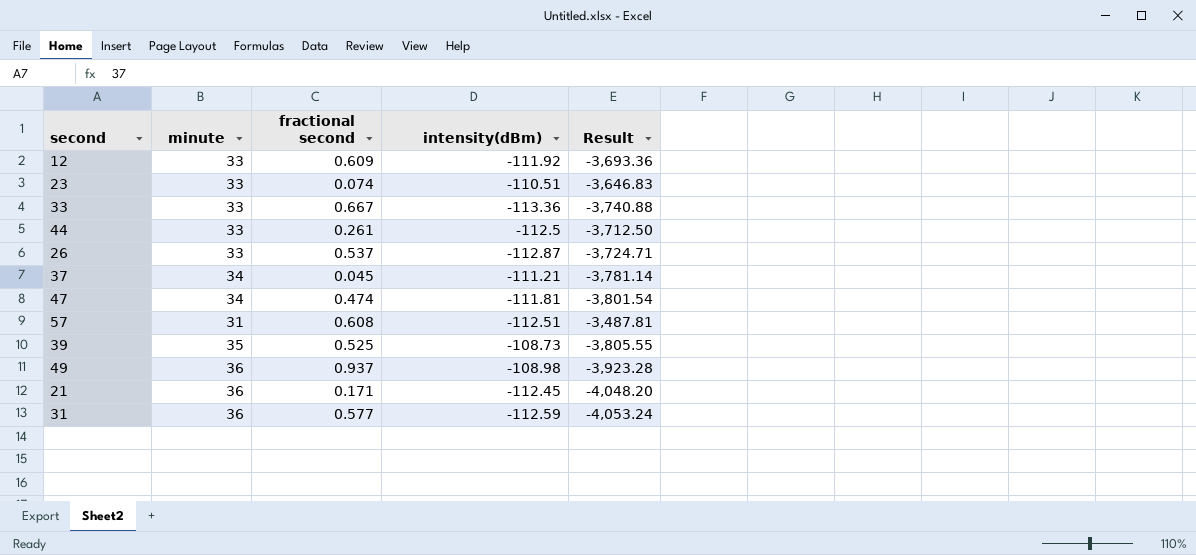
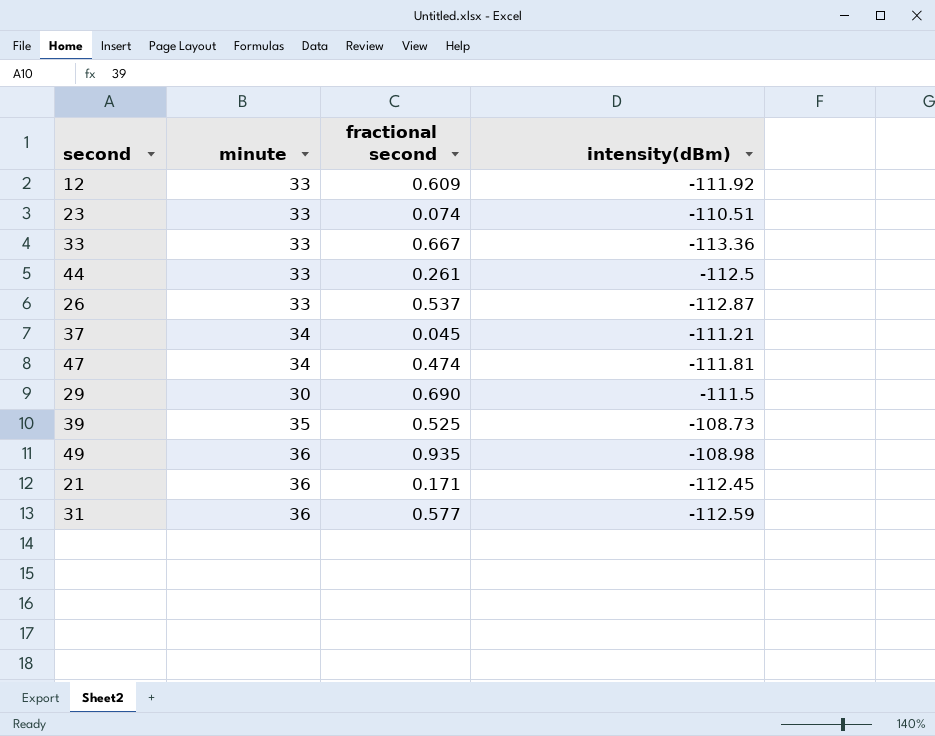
column Result | formula: [minute] * [intensity(dBm)] -> none
row 57: 31 | 0.608 | -112.51 | -3,487.81 -> none
row 29: none -> 30 | 0.690 | -111.5
49 | fractional second: 0.937 -> 0.935

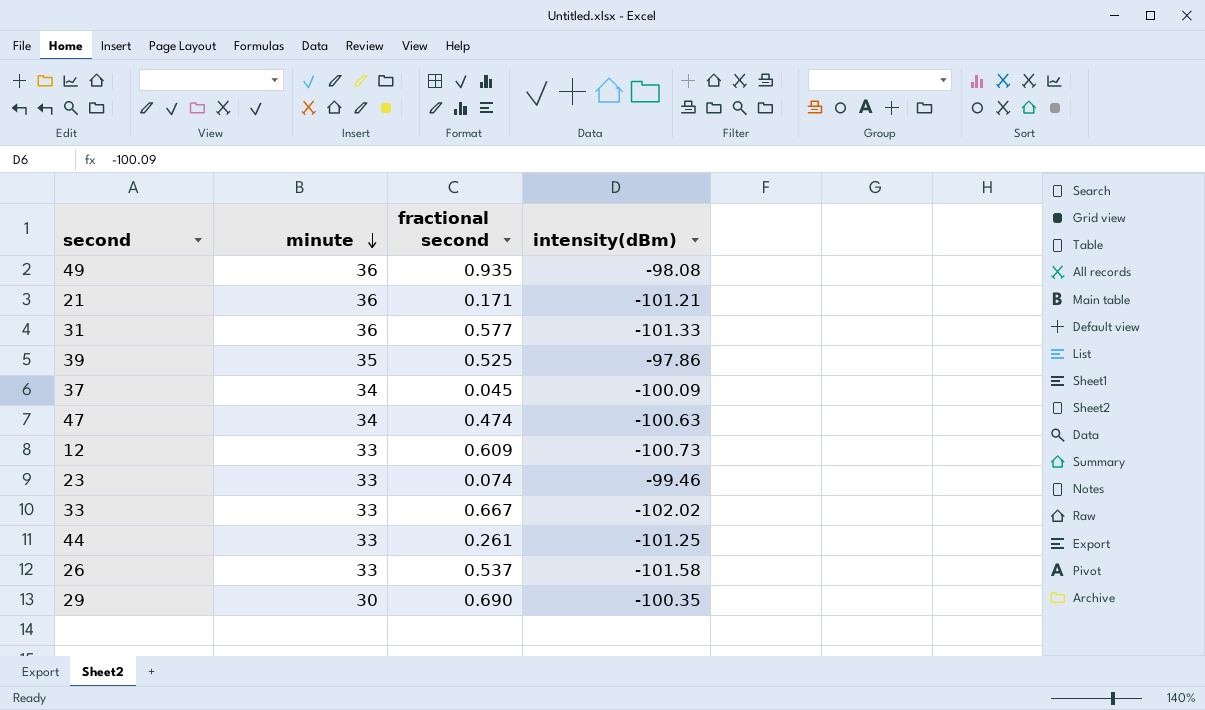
row order: none -> minute descending
49 | intensity(dBm): -108.98 -> -98.08
21 | intensity(dBm): -112.45 -> -101.21
31 | intensity(dBm): -112.59 -> -101.33
39 | intensity(dBm): -108.73 -> -97.86
37 | intensity(dBm): -111.21 -> -100.09
47 | intensity(dBm): -111.81 -> -100.63
12 | intensity(dBm): -111.92 -> -100.73
23 | intensity(dBm): -110.51 -> -99.46
33 | intensity(dBm): -113.36 -> -102.02
44 | intensity(dBm): -112.5 -> -101.25
26 | intensity(dBm): -112.87 -> -101.58
29 | intensity(dBm): -111.5 -> -100.35

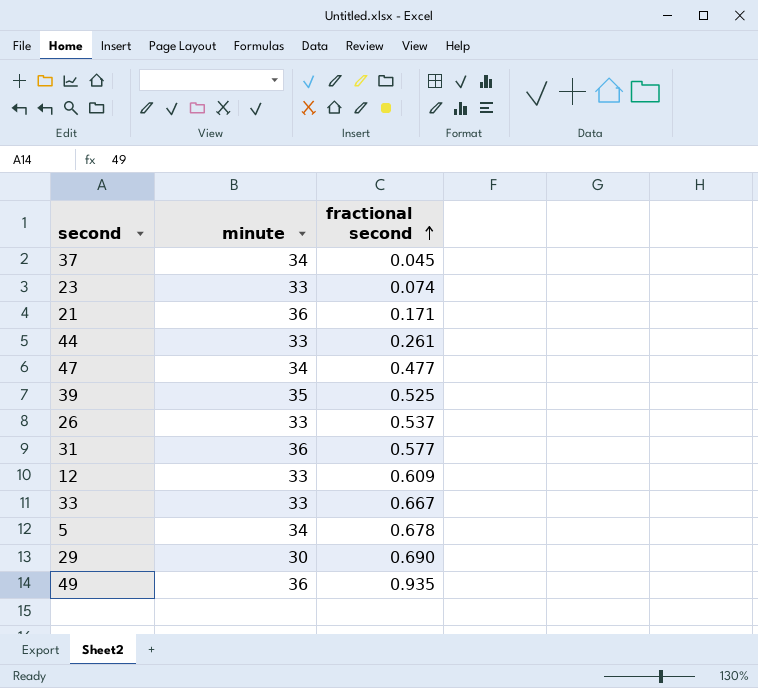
row order: minute descending -> fractional second ascending
column intensity(dBm) | position: 4 -> none
47 | fractional second: 0.474 -> 0.477
row 5: none -> 34 | 0.678

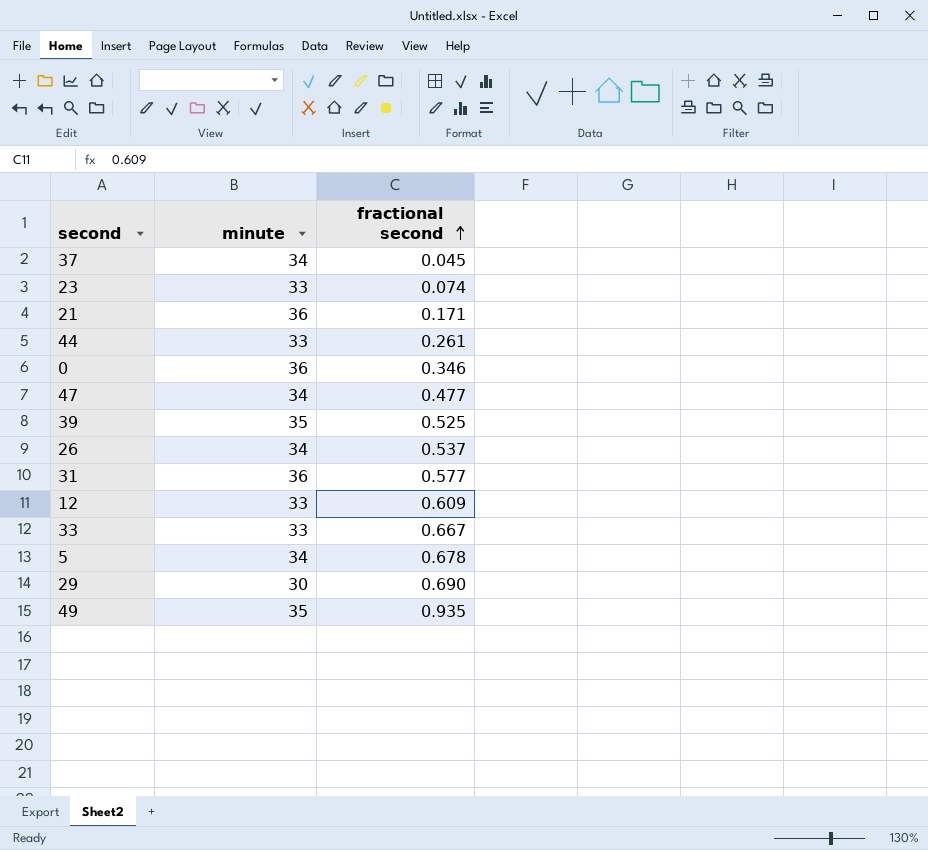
row 0: none -> 36 | 0.346
26 | minute: 33 -> 34
49 | minute: 36 -> 35

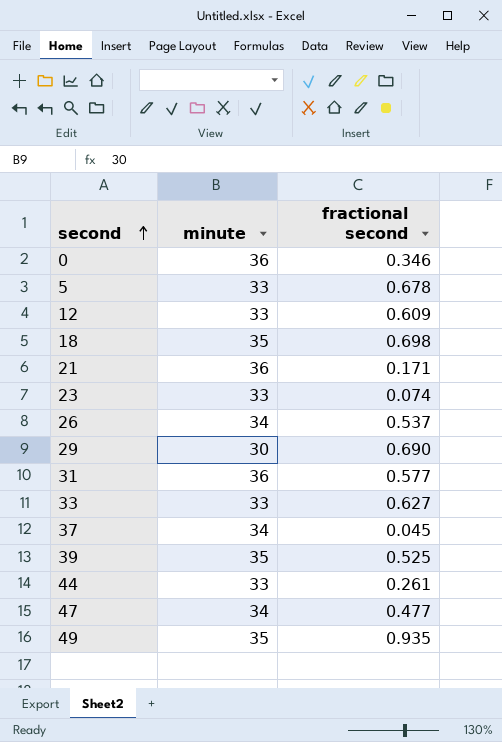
row order: fractional second ascending -> second ascending
5 | minute: 34 -> 33
row 18: none -> 35 | 0.698
33 | fractional second: 0.667 -> 0.627

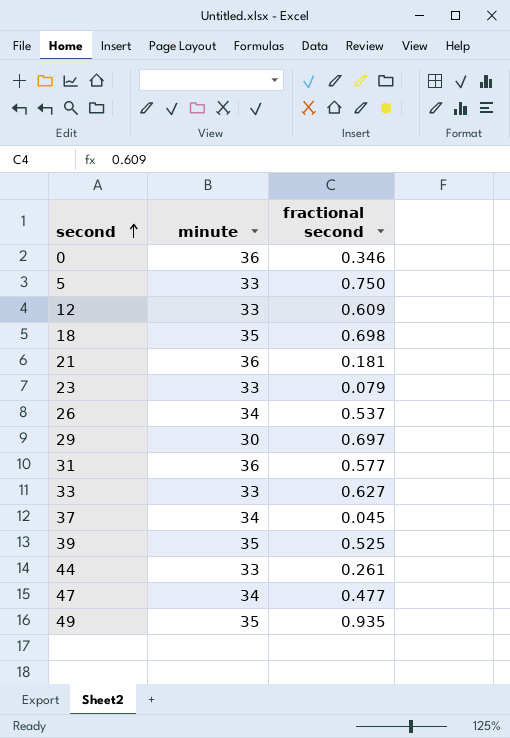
5 | fractional second: 0.678 -> 0.750
21 | fractional second: 0.171 -> 0.181
23 | fractional second: 0.074 -> 0.079
29 | fractional second: 0.690 -> 0.697

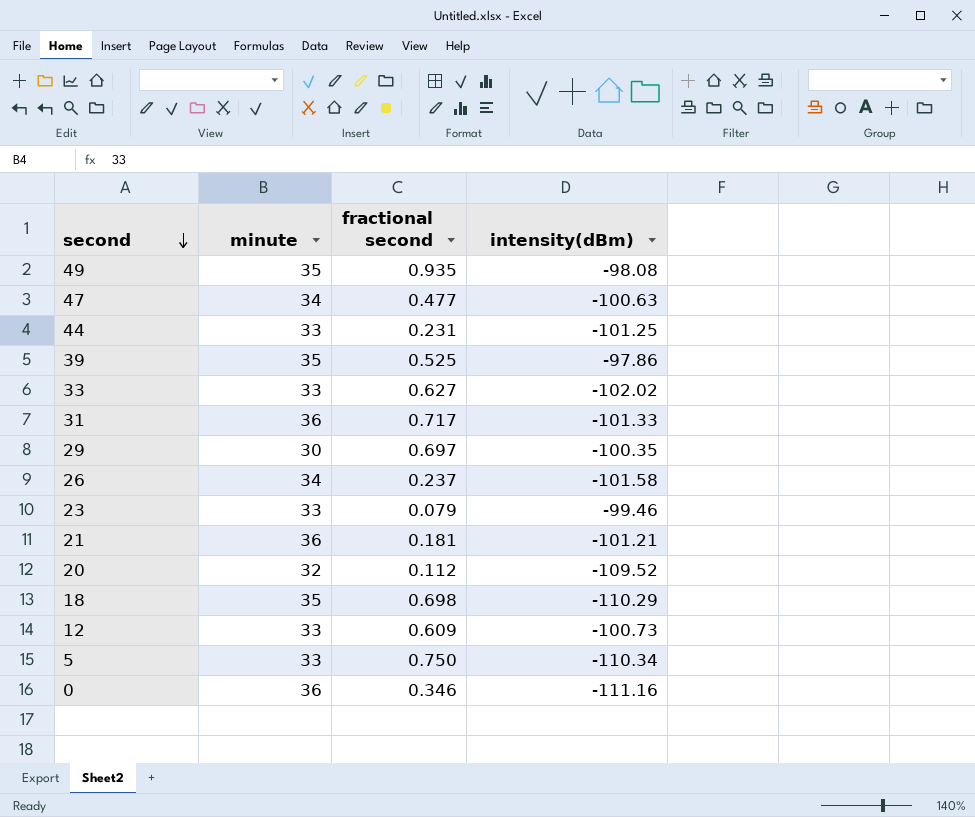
row order: second ascending -> second descending
column intensity(dBm) | position: none -> 4
row 37: 34 | 0.045 -> none
44 | fractional second: 0.261 -> 0.231
31 | fractional second: 0.577 -> 0.717
26 | fractional second: 0.537 -> 0.237
row 20: none -> 32 | 0.112 | -109.52

